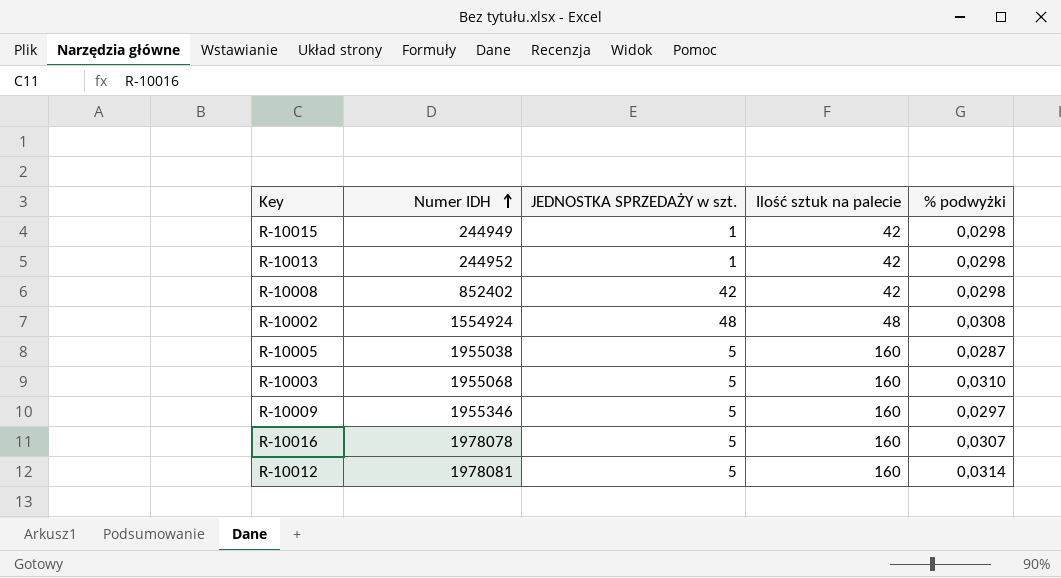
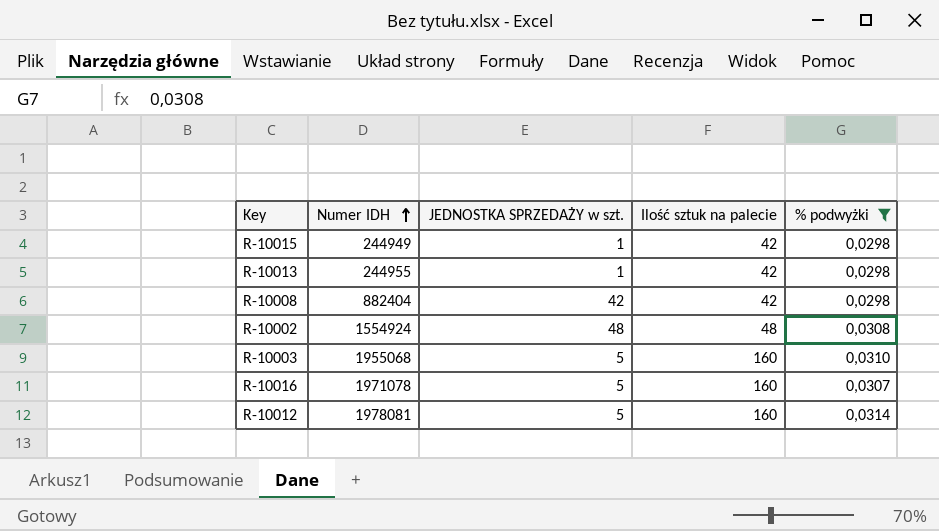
filter: none -> % podwyżki >= 0,0298
R-10013 | Numer IDH: 244952 -> 244955
R-10008 | Numer IDH: 852402 -> 882404
R-10016 | Numer IDH: 1978078 -> 1971078

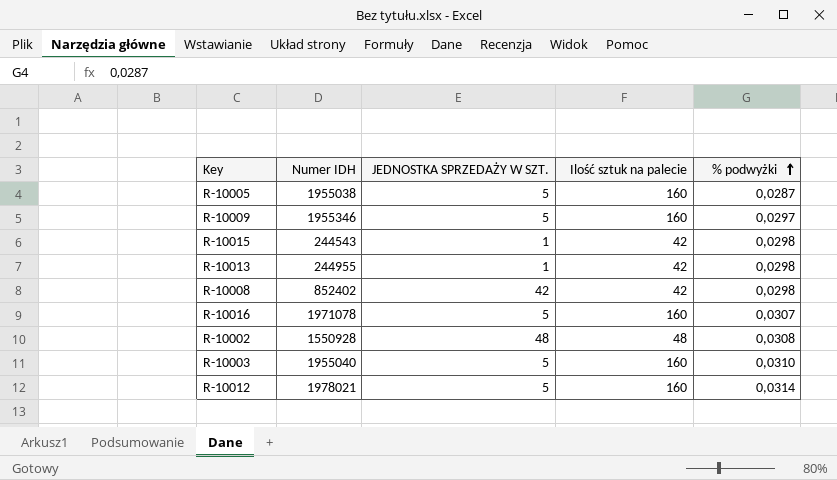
filter: % podwyżki >= 0,0298 -> none
row order: Numer IDH ascending -> % podwyżki ascending
column name: JEDNOSTKA SPRZEDAŻY w szt. -> JEDNOSTKA SPRZEDAŻY W SZT.
R-10015 | Numer IDH: 244949 -> 244543
R-10008 | Numer IDH: 882404 -> 852402
R-10002 | Numer IDH: 1554924 -> 1550928
R-10003 | Numer IDH: 1955068 -> 1955040
R-10012 | Numer IDH: 1978081 -> 1978021

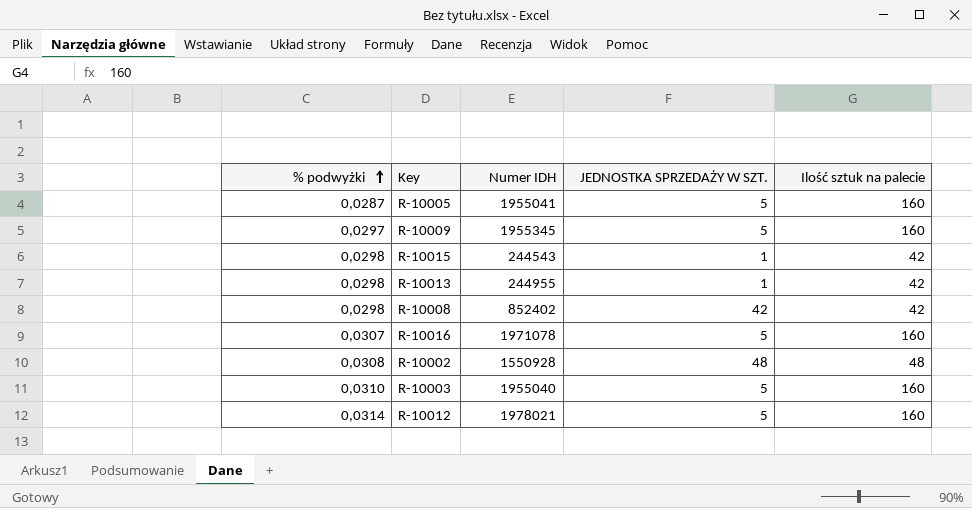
column % podwyżki | position: 5 -> 1
R-10005 | Numer IDH: 1955038 -> 1955041
R-10009 | Numer IDH: 1955346 -> 1955345

